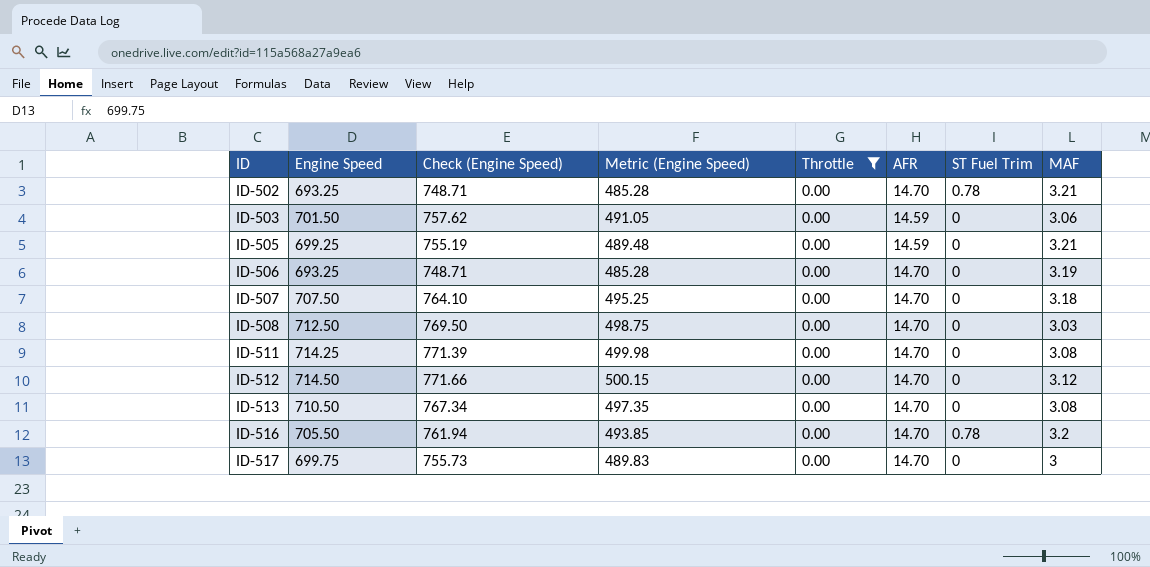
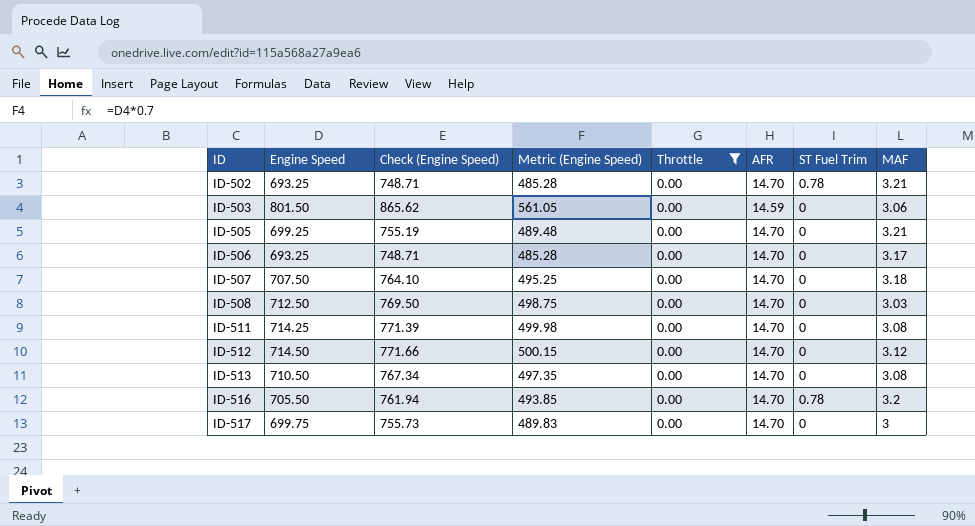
ID-503 | Engine Speed: 701.50 -> 801.50
ID-503 | Check (Engine Speed): 757.62 -> 865.62
ID-503 | Metric (Engine Speed): 491.05 -> 561.05
ID-505 | AFR: 14.59 -> 14.70
ID-506 | MAF: 3.19 -> 3.17

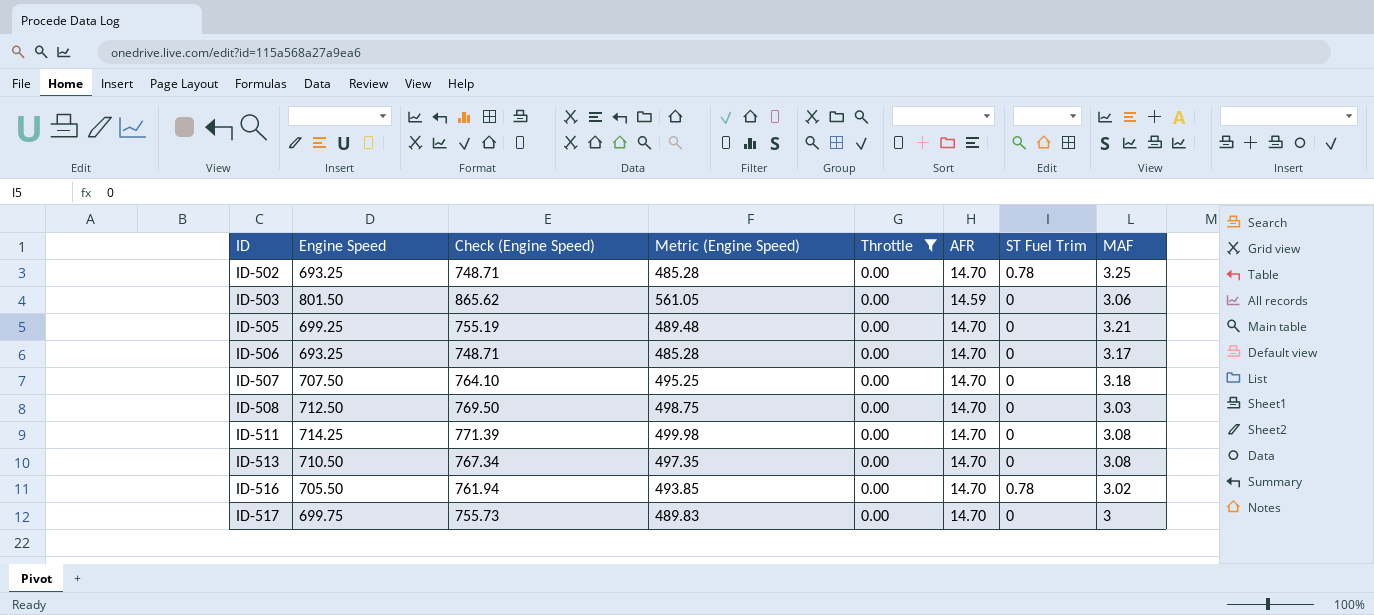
row ID-512: 714.50 | 771.66 | 500.15 | 0.00 | 14.70 | 0 | 3.12 -> none
ID-502 | MAF: 3.21 -> 3.25
ID-516 | MAF: 3.2 -> 3.02

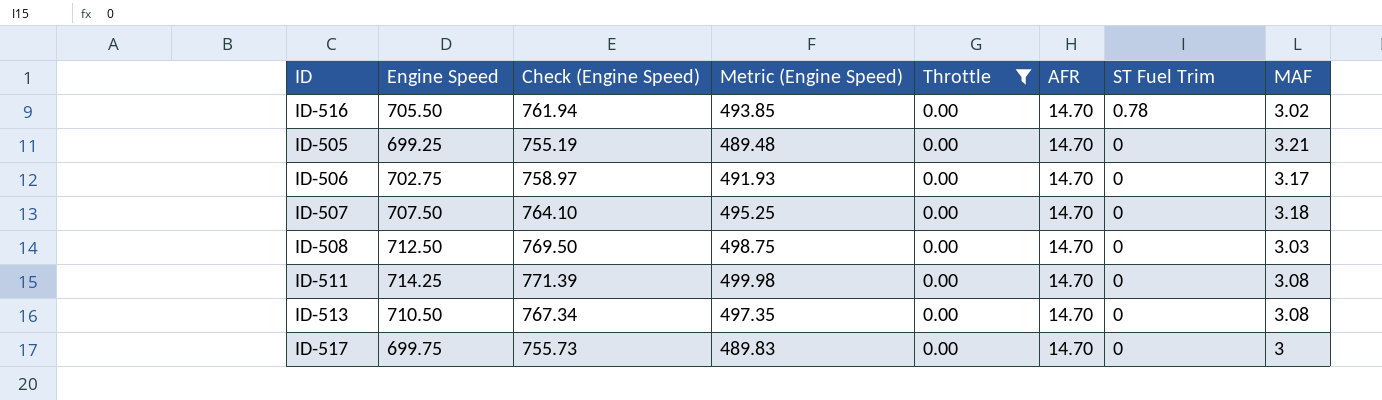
row order: ID ascending -> ST Fuel Trim descending
row ID-502: 693.25 | 748.71 | 485.28 | 0.00 | 14.70 | 0.78 | 3.25 -> none
row ID-503: 801.50 | 865.62 | 561.05 | 0.00 | 14.59 | 0 | 3.06 -> none
ID-506 | Engine Speed: 693.25 -> 702.75
ID-506 | Check (Engine Speed): 748.71 -> 758.97
ID-506 | Metric (Engine Speed): 485.28 -> 491.93

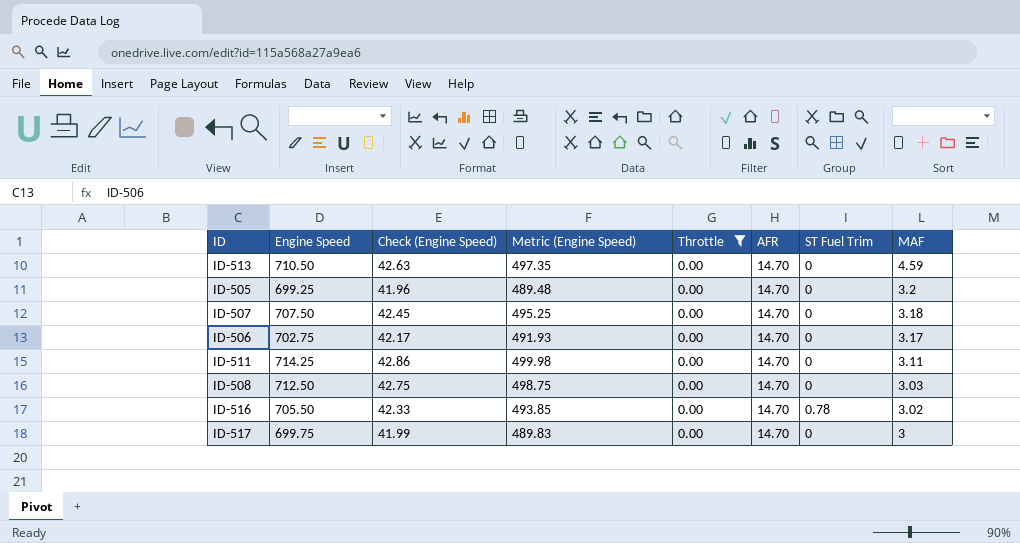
row order: ST Fuel Trim descending -> MAF descending
column Check (Engine Speed) | formula: [Engine Speed] * 1.08 -> [Engine Speed] * 0.06
ID-513 | MAF: 3.08 -> 4.59
ID-505 | MAF: 3.21 -> 3.2
ID-511 | MAF: 3.08 -> 3.11

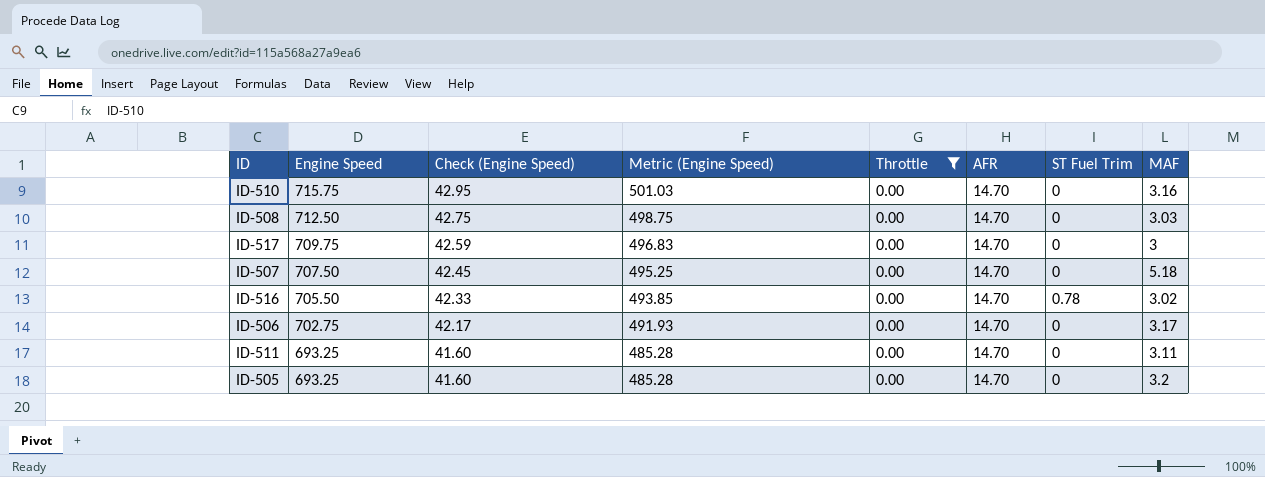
row order: MAF descending -> Engine Speed descending
row ID-513: 710.50 | 42.63 | 497.35 | 0.00 | 14.70 | 0 | 4.59 -> none
row ID-510: none -> 715.75 | 42.95 | 501.03 | 0.00 | 14.70 | 0 | 3.16
ID-517 | Engine Speed: 699.75 -> 709.75
ID-517 | Check (Engine Speed): 41.99 -> 42.59
ID-517 | Metric (Engine Speed): 489.83 -> 496.83
ID-507 | MAF: 3.18 -> 5.18
ID-511 | Engine Speed: 714.25 -> 693.25
ID-511 | Check (Engine Speed): 42.86 -> 41.60
ID-511 | Metric (Engine Speed): 499.98 -> 485.28
ID-505 | Engine Speed: 699.25 -> 693.25
ID-505 | Check (Engine Speed): 41.96 -> 41.60
ID-505 | Metric (Engine Speed): 489.48 -> 485.28

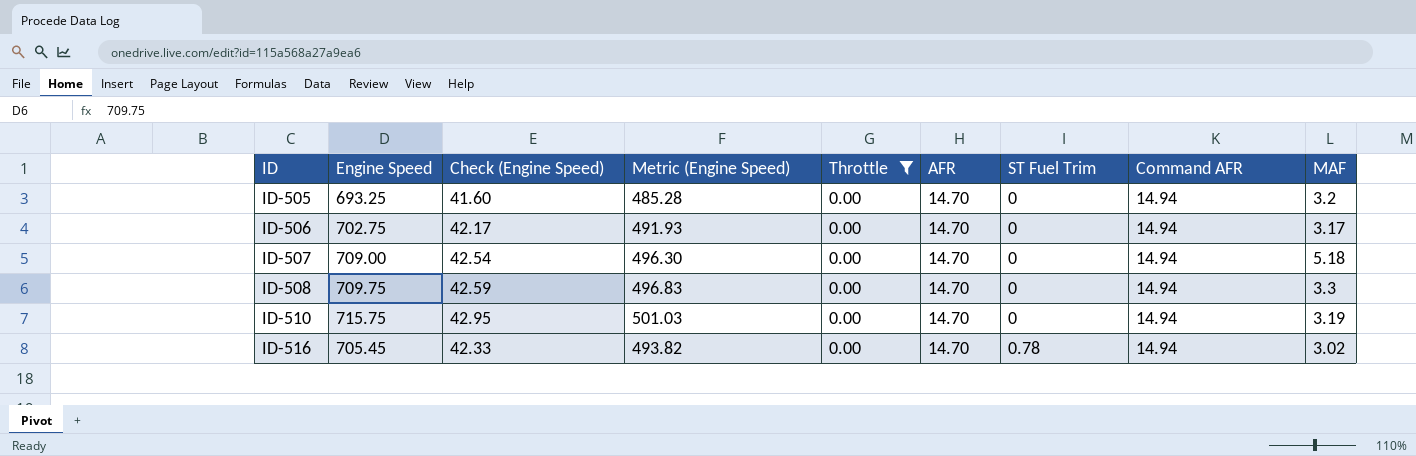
row order: Engine Speed descending -> ID ascending
column Command AFR | position: none -> 8
row ID-517: 709.75 | 42.59 | 496.83 | 0.00 | 14.70 | 0 | 3 -> none
row ID-511: 693.25 | 41.60 | 485.28 | 0.00 | 14.70 | 0 | 3.11 -> none
ID-507 | Engine Speed: 707.50 -> 709.00
ID-507 | Check (Engine Speed): 42.45 -> 42.54
ID-507 | Metric (Engine Speed): 495.25 -> 496.30
ID-508 | Engine Speed: 712.50 -> 709.75
ID-508 | Check (Engine Speed): 42.75 -> 42.59
ID-508 | Metric (Engine Speed): 498.75 -> 496.83
ID-508 | MAF: 3.03 -> 3.3
ID-510 | MAF: 3.16 -> 3.19
ID-516 | Engine Speed: 705.50 -> 705.45
ID-516 | Metric (Engine Speed): 493.85 -> 493.82

